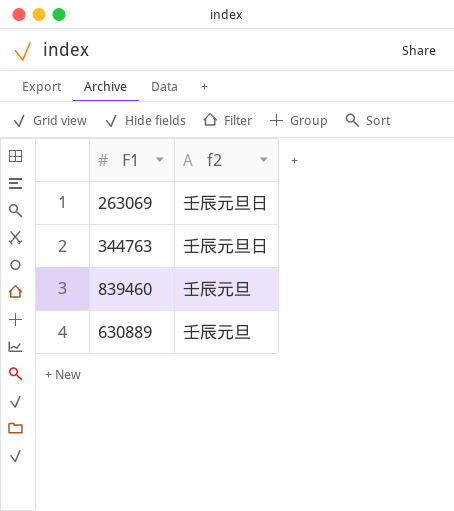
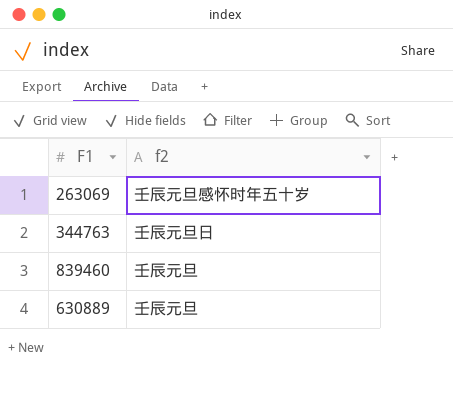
263069 | f2: 壬辰元旦日 -> 壬辰元旦感怀时年五十岁

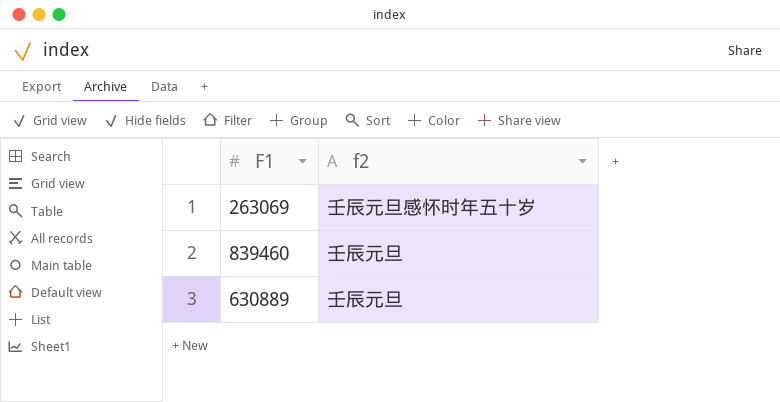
row 344763: 壬辰元旦日 -> none

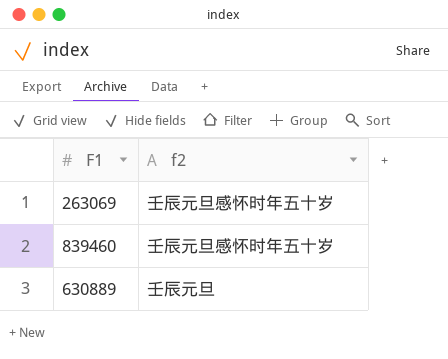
839460 | f2: 壬辰元旦 -> 壬辰元旦感怀时年五十岁

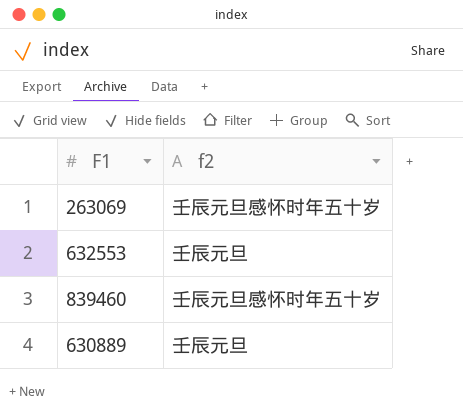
row 632553: none -> 壬辰元旦

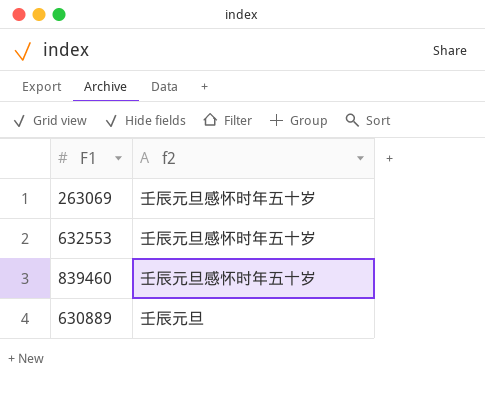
632553 | f2: 壬辰元旦 -> 壬辰元旦感怀时年五十岁

